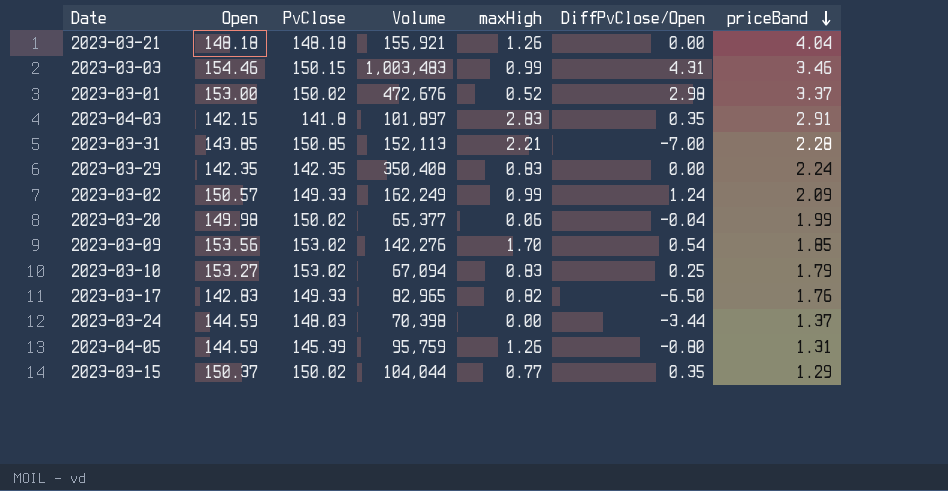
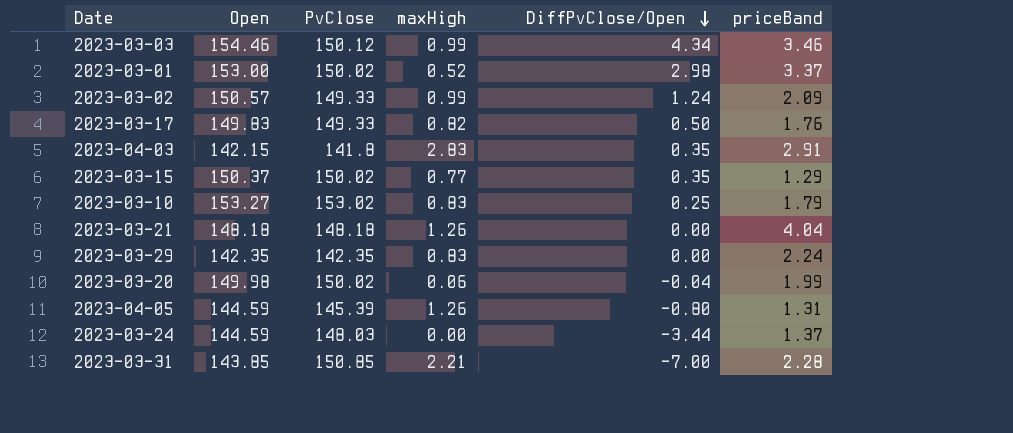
row order: priceBand descending -> DiffPvClose/Open descending
column Volume | position: 4 -> none
row 2023-03-09: 153.56 | 153.02 | 142,276 | 1.70 | 0.54 | 1.85 -> none
2023-03-03 | PvClose: 150.15 -> 150.12
2023-03-03 | DiffPvClose/Open: 4.31 -> 4.34
2023-03-17 | Open: 142.83 -> 149.83
2023-03-17 | DiffPvClose/Open: -6.50 -> 0.50

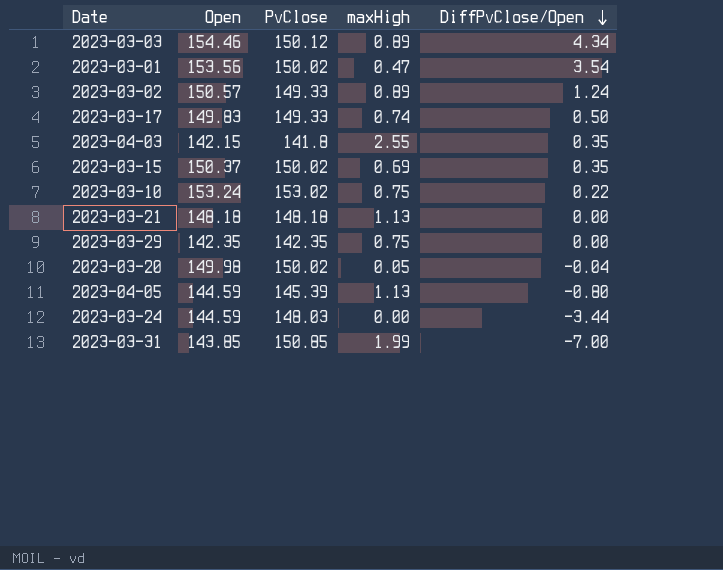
column priceBand | position: 6 -> none
2023-03-03 | maxHigh: 0.99 -> 0.89
2023-03-01 | Open: 153.00 -> 153.56
2023-03-01 | maxHigh: 0.52 -> 0.47
2023-03-01 | DiffPvClose/Open: 2.98 -> 3.54
2023-03-02 | maxHigh: 0.99 -> 0.89
2023-03-17 | maxHigh: 0.82 -> 0.74
2023-04-03 | maxHigh: 2.83 -> 2.55
2023-03-15 | maxHigh: 0.77 -> 0.69
2023-03-10 | Open: 153.27 -> 153.24
2023-03-10 | maxHigh: 0.83 -> 0.75
2023-03-10 | DiffPvClose/Open: 0.25 -> 0.22
2023-03-21 | maxHigh: 1.26 -> 1.13
2023-03-29 | maxHigh: 0.83 -> 0.75
2023-03-20 | maxHigh: 0.06 -> 0.05
2023-04-05 | maxHigh: 1.26 -> 1.13
2023-03-31 | maxHigh: 2.21 -> 1.99

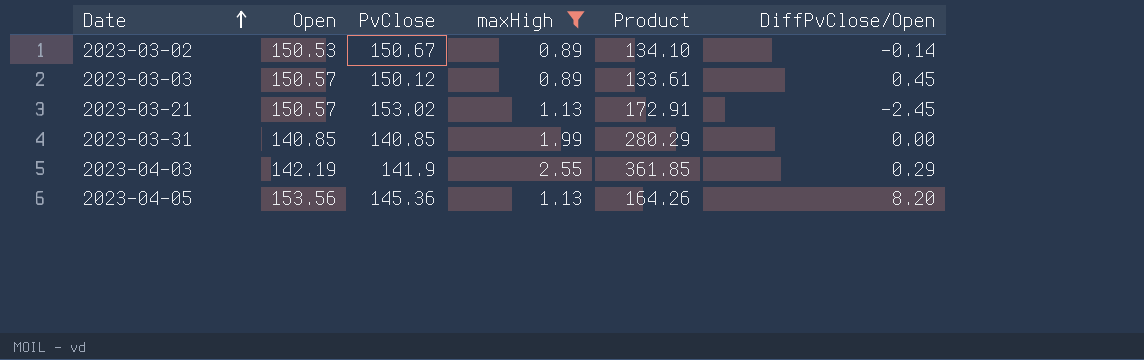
filter: none -> maxHigh >= 0.89
row order: DiffPvClose/Open descending -> Date ascending
column Product | formula: none -> [PvClose] * [maxHigh]
2023-03-02 | Open: 150.57 -> 150.53
2023-03-02 | PvClose: 149.33 -> 150.67
2023-03-02 | DiffPvClose/Open: 1.24 -> -0.14
2023-03-03 | Open: 154.46 -> 150.57
2023-03-03 | DiffPvClose/Open: 4.34 -> 0.45
2023-03-21 | Open: 148.18 -> 150.57
2023-03-21 | PvClose: 148.18 -> 153.02
2023-03-21 | DiffPvClose/Open: 0.00 -> -2.45
2023-03-31 | Open: 143.85 -> 140.85
2023-03-31 | PvClose: 150.85 -> 140.85
2023-03-31 | DiffPvClose/Open: -7.00 -> 0.00
2023-04-03 | Open: 142.15 -> 142.19
2023-04-03 | PvClose: 141.8 -> 141.9
2023-04-03 | DiffPvClose/Open: 0.35 -> 0.29
2023-04-05 | Open: 144.59 -> 153.56
2023-04-05 | PvClose: 145.39 -> 145.36
2023-04-05 | DiffPvClose/Open: -0.80 -> 8.20

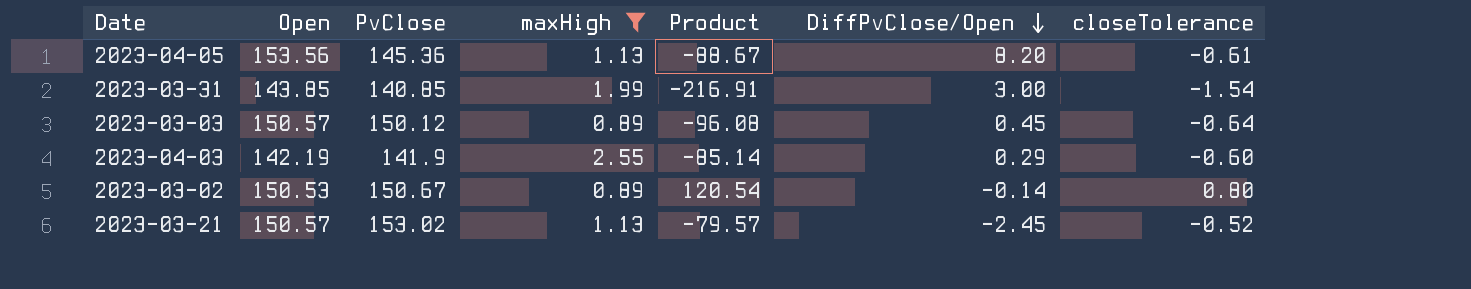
row order: Date ascending -> DiffPvClose/Open descending
column Product | formula: [PvClose] * [maxHigh] -> [PvClose] * [closeTolerance]
column closeTolerance | position: none -> 7
2023-03-31 | Open: 140.85 -> 143.85
2023-03-31 | DiffPvClose/Open: 0.00 -> 3.00

